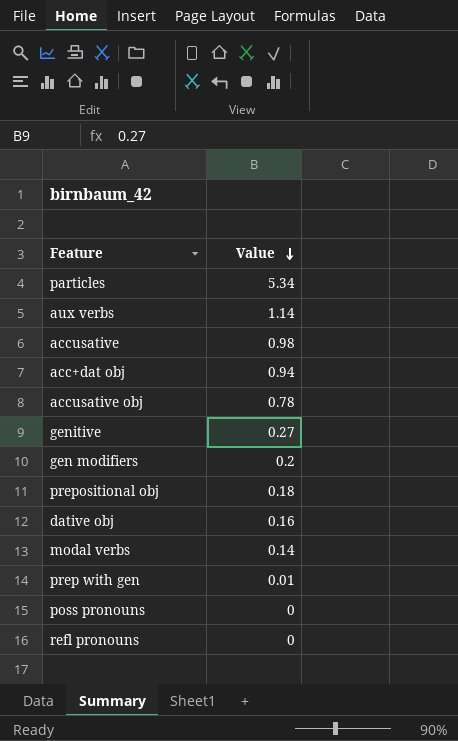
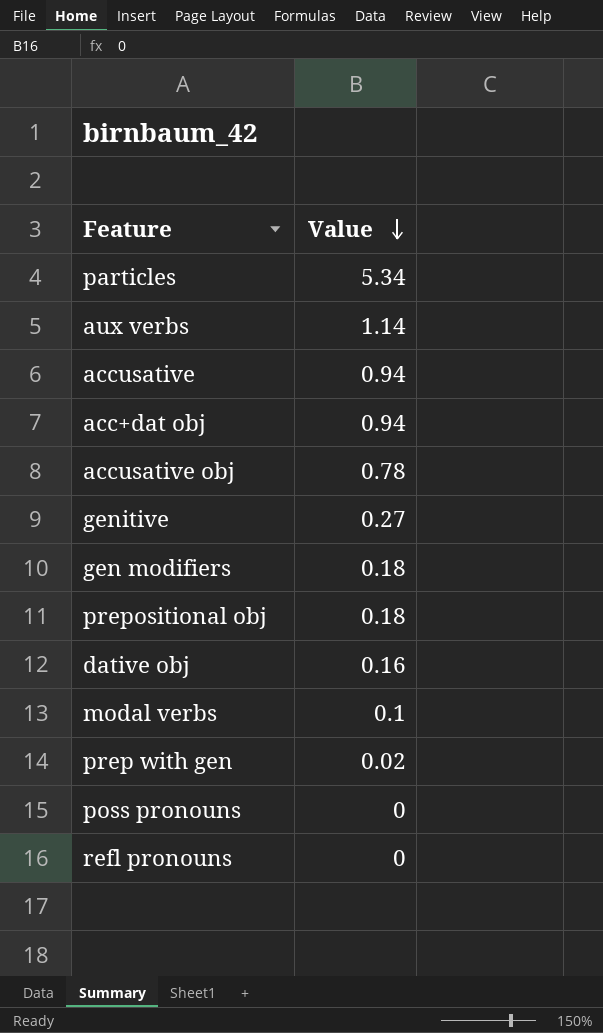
accusative | Value: 0.98 -> 0.94
gen modifiers | Value: 0.2 -> 0.18
modal verbs | Value: 0.14 -> 0.1
prep with gen | Value: 0.01 -> 0.02

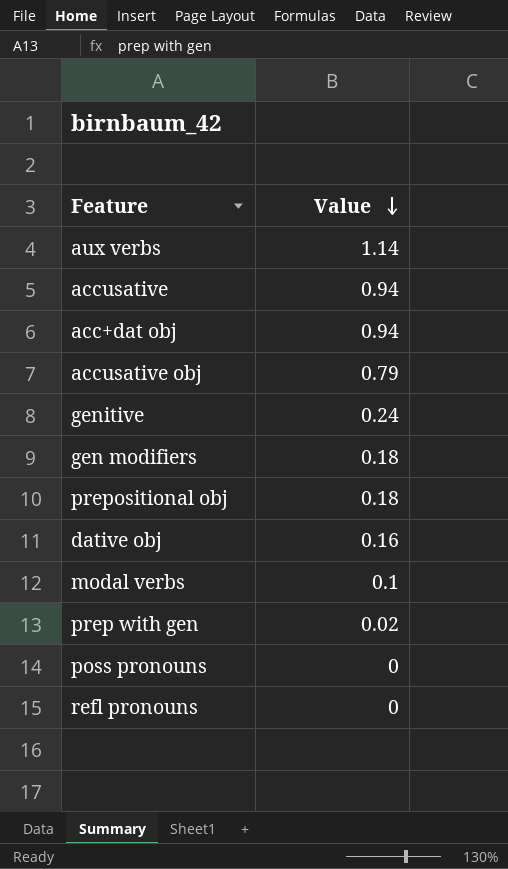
row particles: 5.34 -> none
accusative obj | Value: 0.78 -> 0.79
genitive | Value: 0.27 -> 0.24

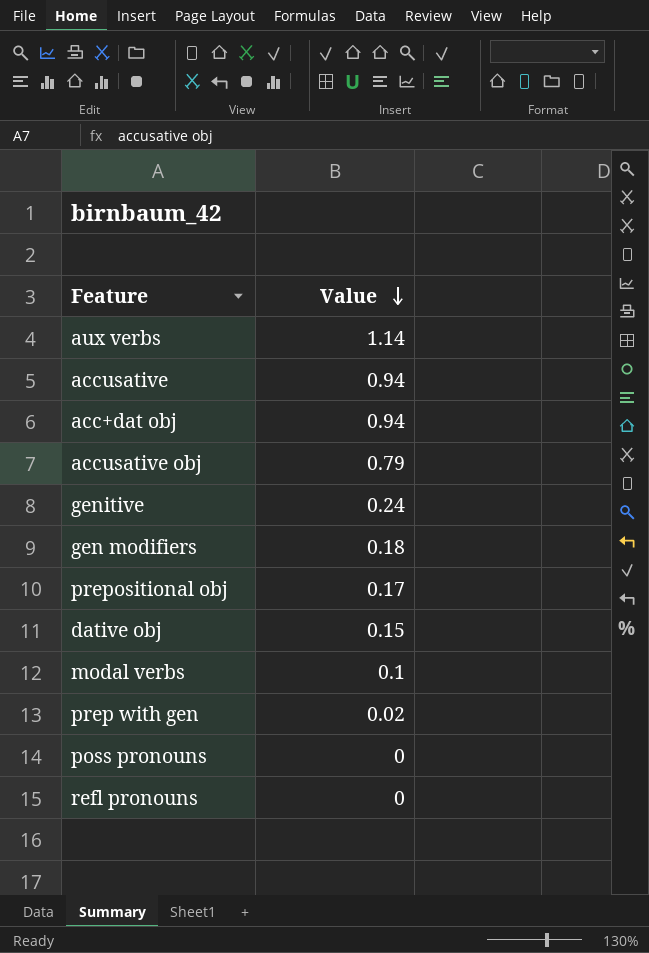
prepositional obj | Value: 0.18 -> 0.17
dative obj | Value: 0.16 -> 0.15

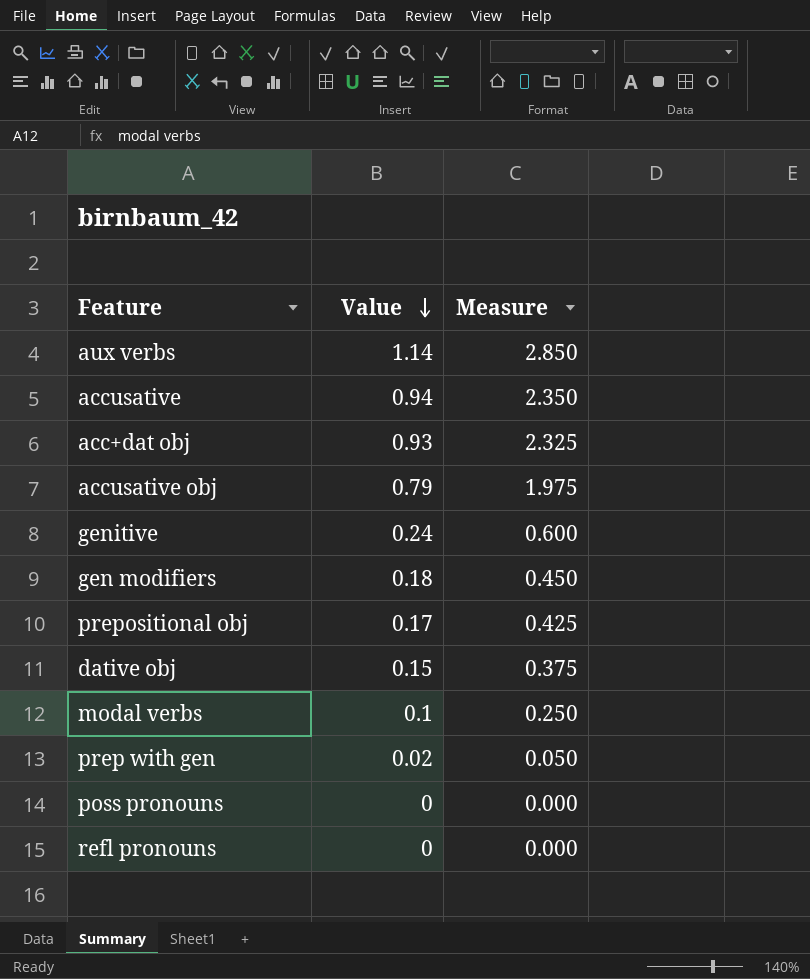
column Measure | formula: none -> [Value] * 2.5
acc+dat obj | Value: 0.94 -> 0.93

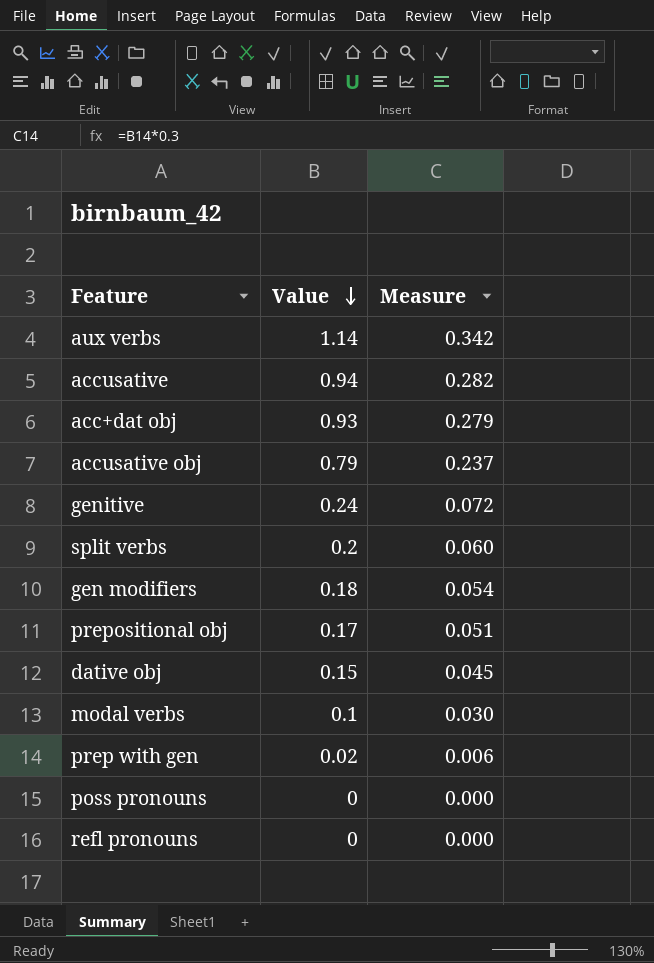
column Measure | formula: [Value] * 2.5 -> [Value] * 0.3
row split verbs: none -> 0.2 | 0.060

